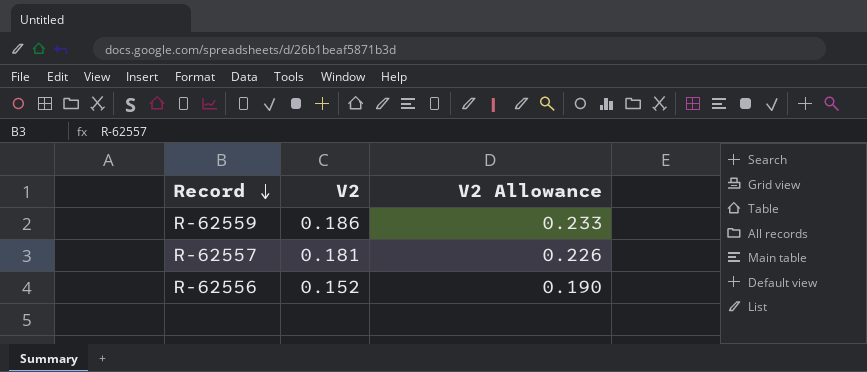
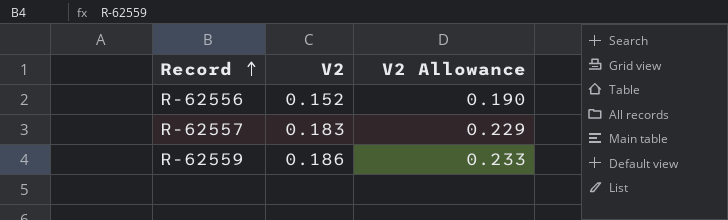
row order: Record descending -> Record ascending
R-62557 | V2: 0.181 -> 0.183
R-62557 | V2 Allowance: 0.226 -> 0.229

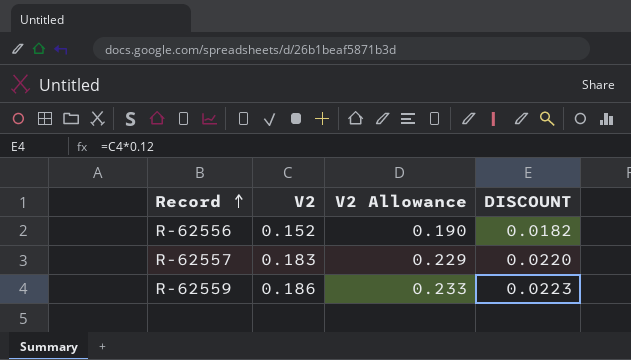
column DISCOUNT | formula: none -> [V2] * 0.12

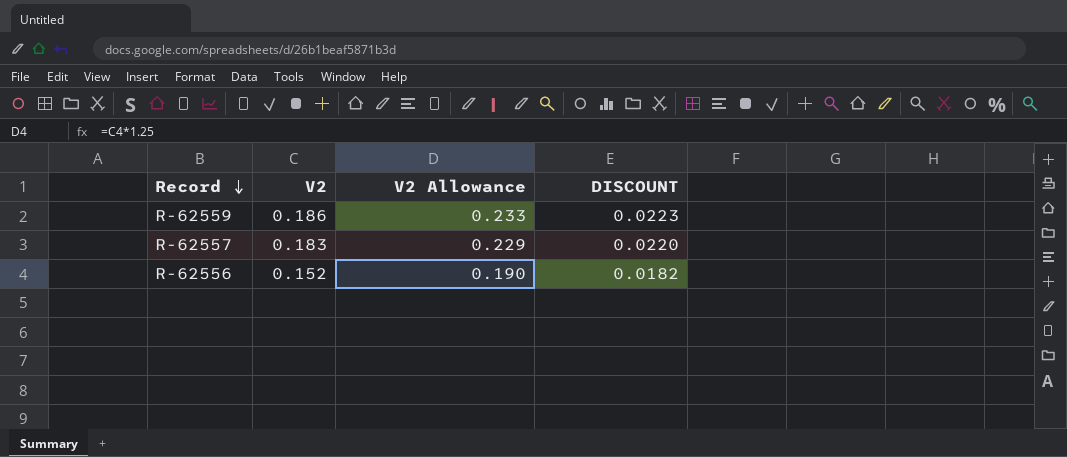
row order: Record ascending -> Record descending

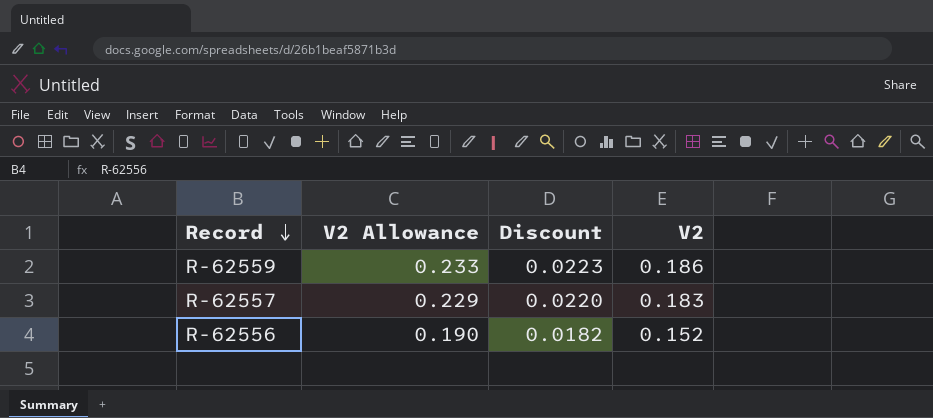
column name: DISCOUNT -> Discount
column V2 | position: 2 -> 4

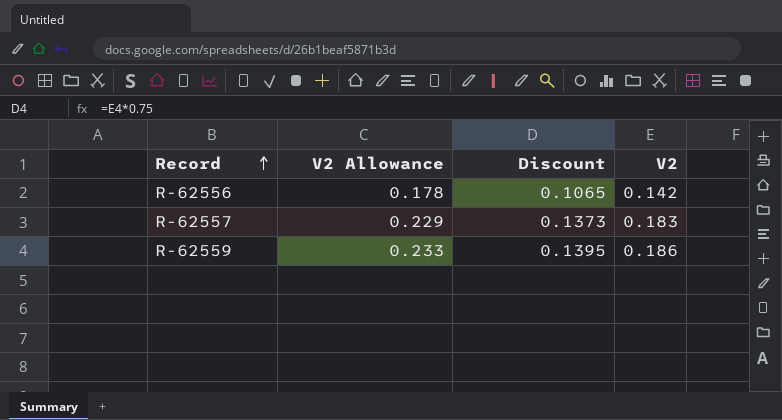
row order: Record descending -> Record ascending
column Discount | formula: [V2] * 0.12 -> [V2] * 0.75
R-62556 | V2 Allowance: 0.190 -> 0.178
R-62556 | V2: 0.152 -> 0.142

